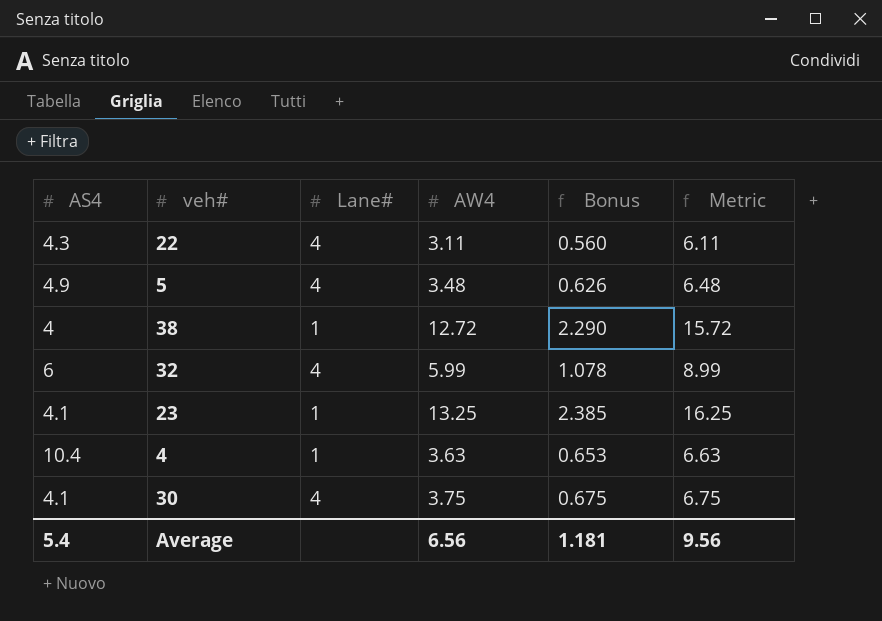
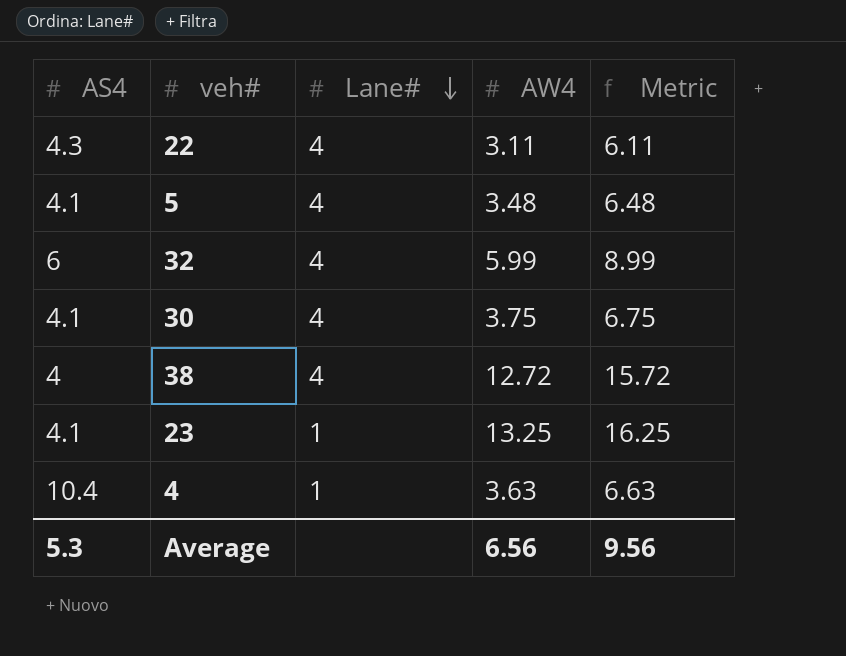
row order: none -> Lane# descending
column Bonus | formula: [AW4] * 0.18 -> none
5 | AS4: 4.9 -> 4.1
38 | Lane#: 1 -> 4
Average | AS4: 5.4 -> 5.3

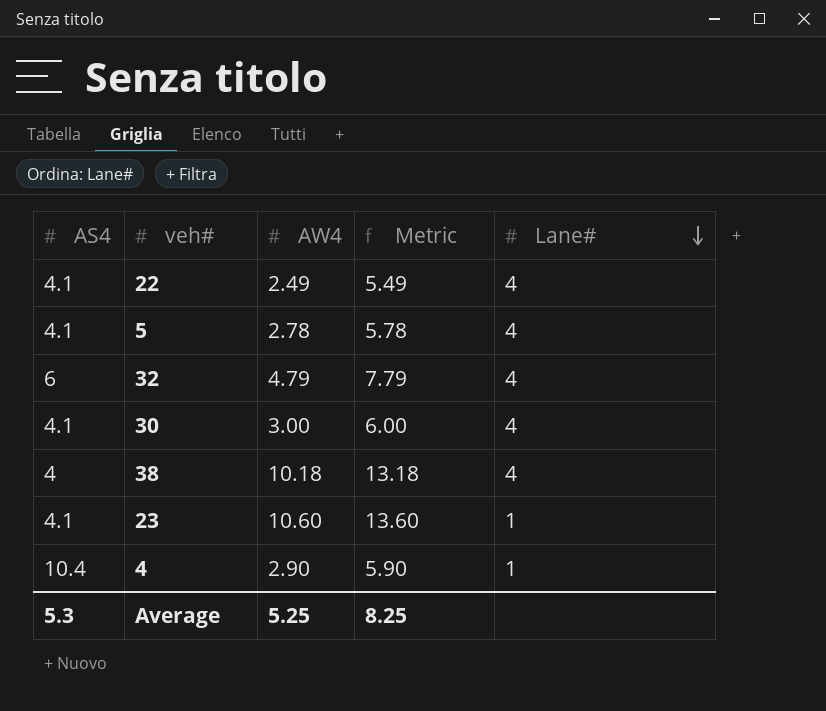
column Lane# | position: 3 -> 5
22 | AS4: 4.3 -> 4.1
22 | AW4: 3.11 -> 2.49
22 | Metric: 6.11 -> 5.49
5 | AW4: 3.48 -> 2.78
5 | Metric: 6.48 -> 5.78
32 | AW4: 5.99 -> 4.79
32 | Metric: 8.99 -> 7.79
30 | AW4: 3.75 -> 3.00
30 | Metric: 6.75 -> 6.00
38 | AW4: 12.72 -> 10.18
38 | Metric: 15.72 -> 13.18
23 | AW4: 13.25 -> 10.60
23 | Metric: 16.25 -> 13.60
4 | AW4: 3.63 -> 2.90
4 | Metric: 6.63 -> 5.90
Average | AW4: 6.56 -> 5.25
Average | Metric: 9.56 -> 8.25

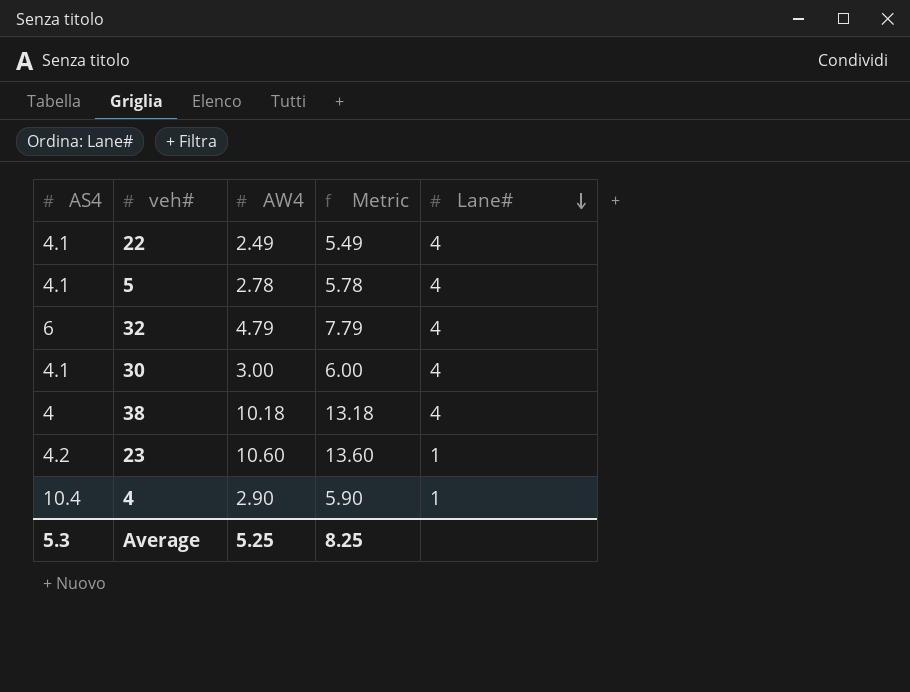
23 | AS4: 4.1 -> 4.2

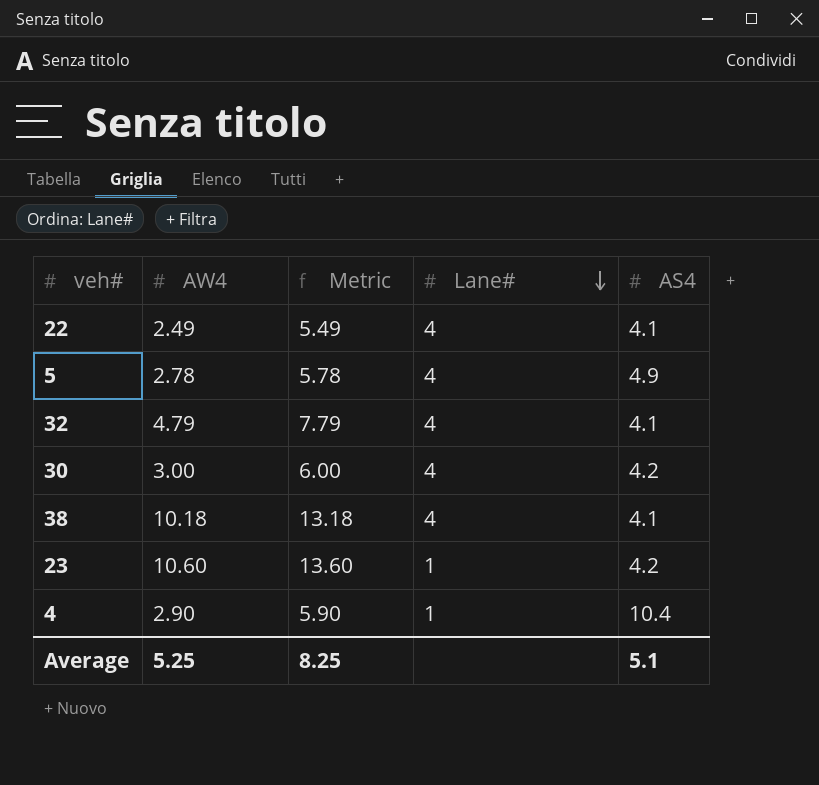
column AS4 | position: 1 -> 5
5 | AS4: 4.1 -> 4.9
32 | AS4: 6 -> 4.1
30 | AS4: 4.1 -> 4.2
38 | AS4: 4 -> 4.1
Average | AS4: 5.3 -> 5.1

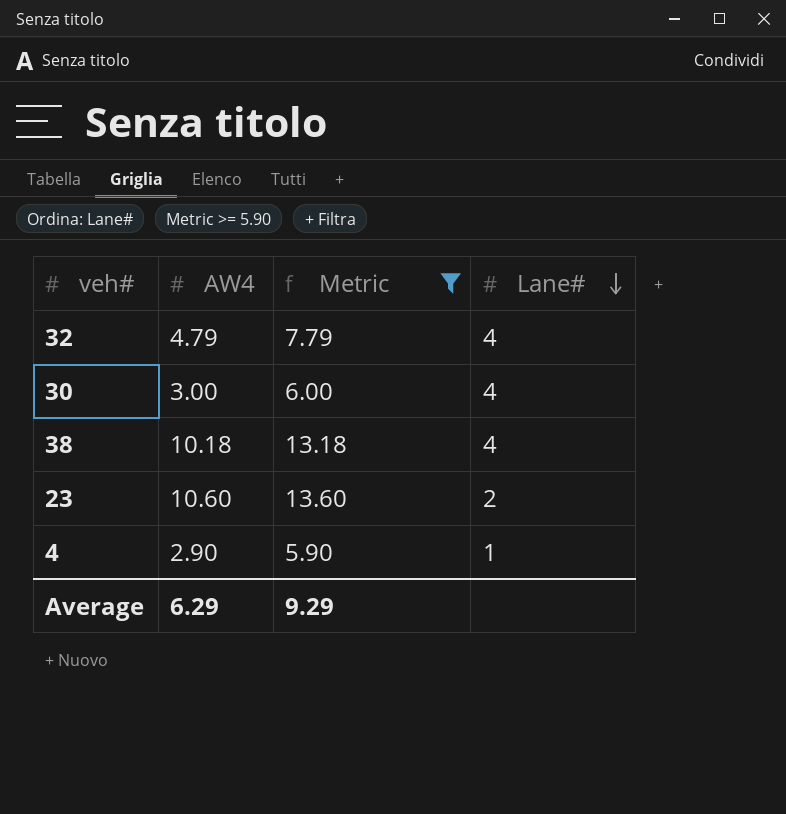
filter: none -> Metric >= 5.90
column AS4 | position: 5 -> none
23 | Lane#: 1 -> 2
Average | AW4: 5.25 -> 6.29
Average | Metric: 8.25 -> 9.29

